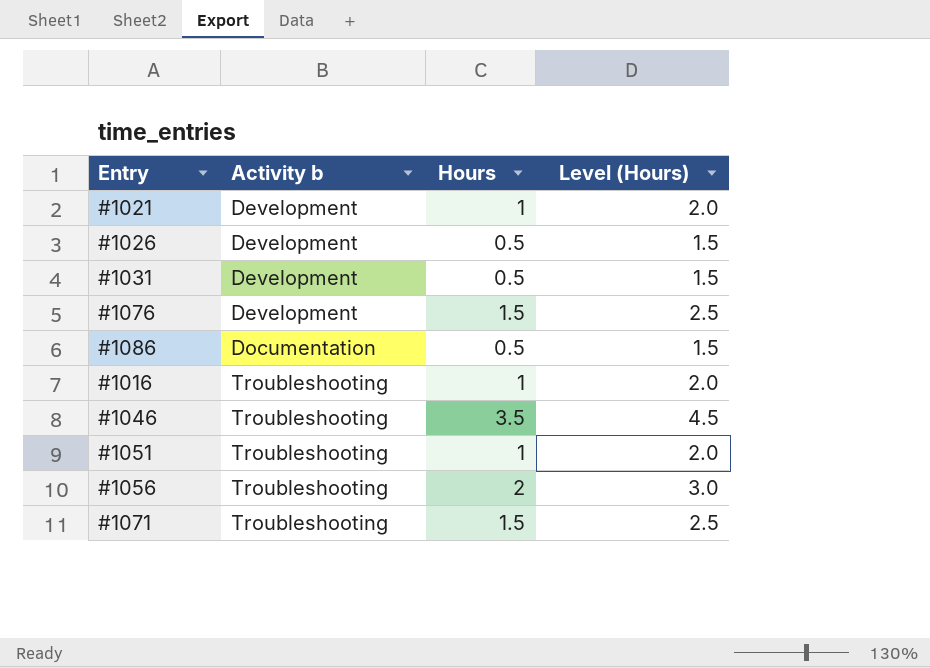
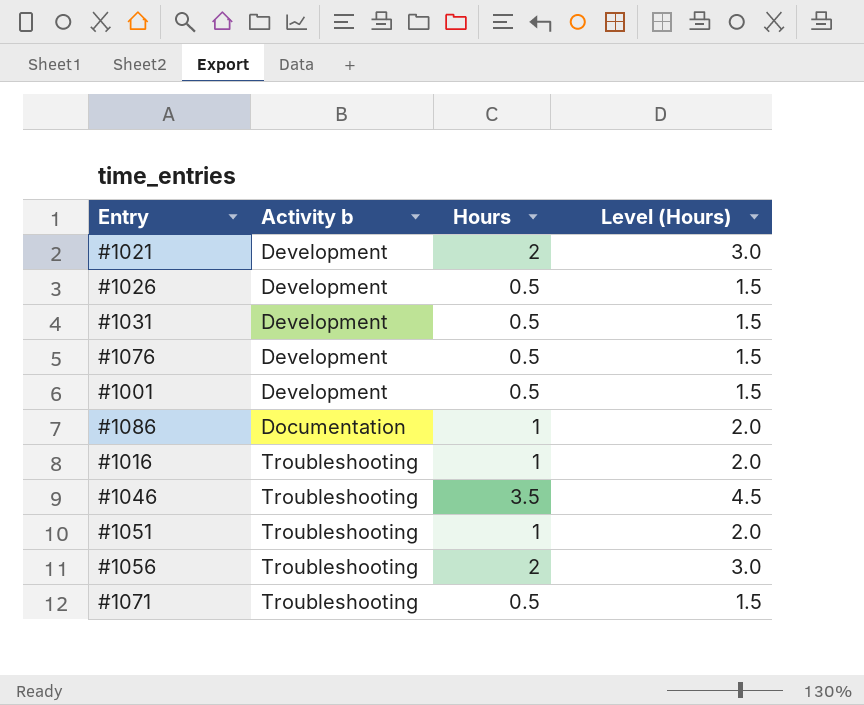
#1021 | Hours: 1 -> 2
#1021 | Level (Hours): 2.0 -> 3.0
#1076 | Hours: 1.5 -> 0.5
#1076 | Level (Hours): 2.5 -> 1.5
row #1001: none -> Development | 0.5 | 1.5
#1086 | Hours: 0.5 -> 1
#1086 | Level (Hours): 1.5 -> 2.0
#1071 | Hours: 1.5 -> 0.5
#1071 | Level (Hours): 2.5 -> 1.5

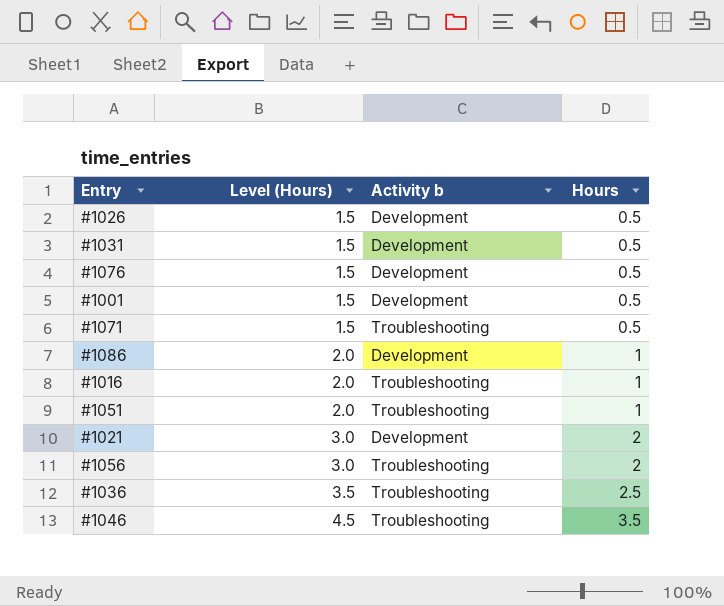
row order: Activity b ascending -> Level (Hours) ascending
column Level (Hours) | position: 4 -> 2
#1086 | Activity b: Documentation -> Development
row #1036: none -> 3.5 | Troubleshooting | 2.5

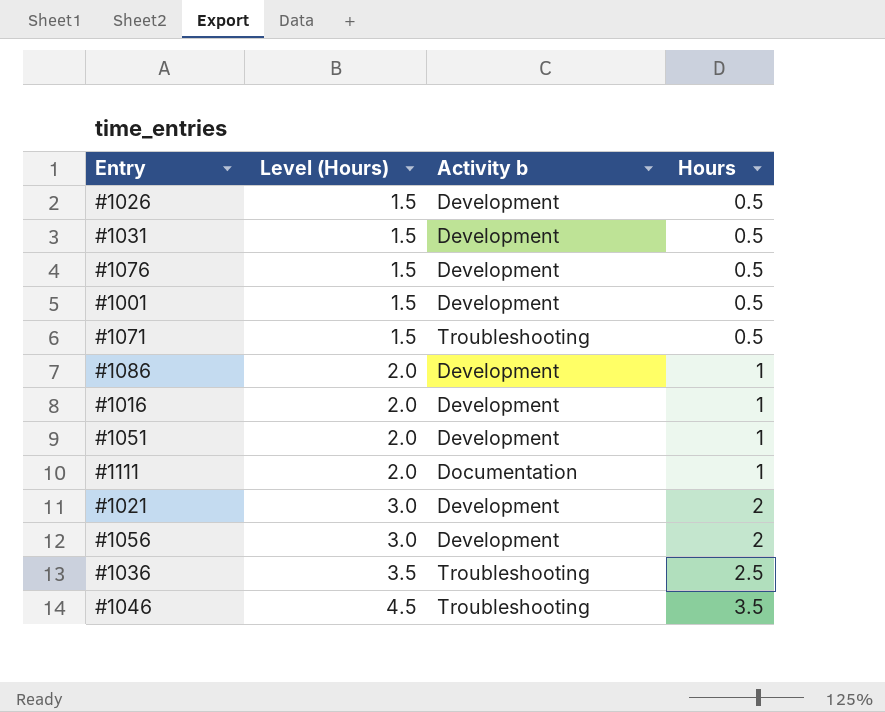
#1016 | Activity b: Troubleshooting -> Development
#1051 | Activity b: Troubleshooting -> Development
row #1111: none -> 2.0 | Documentation | 1
#1056 | Activity b: Troubleshooting -> Development

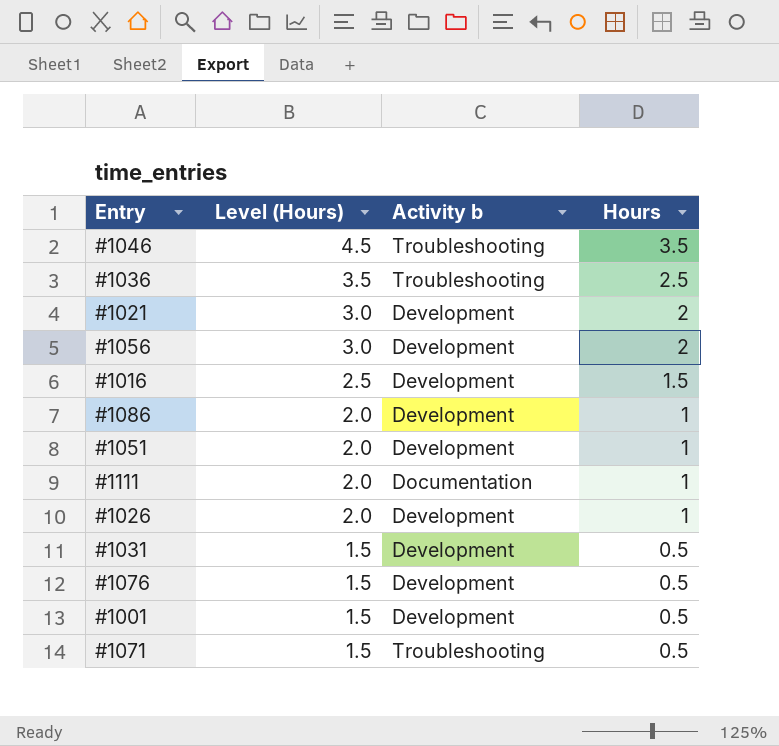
row order: Level (Hours) ascending -> Level (Hours) descending
#1016 | Level (Hours): 2.0 -> 2.5
#1016 | Hours: 1 -> 1.5
#1026 | Level (Hours): 1.5 -> 2.0
#1026 | Hours: 0.5 -> 1

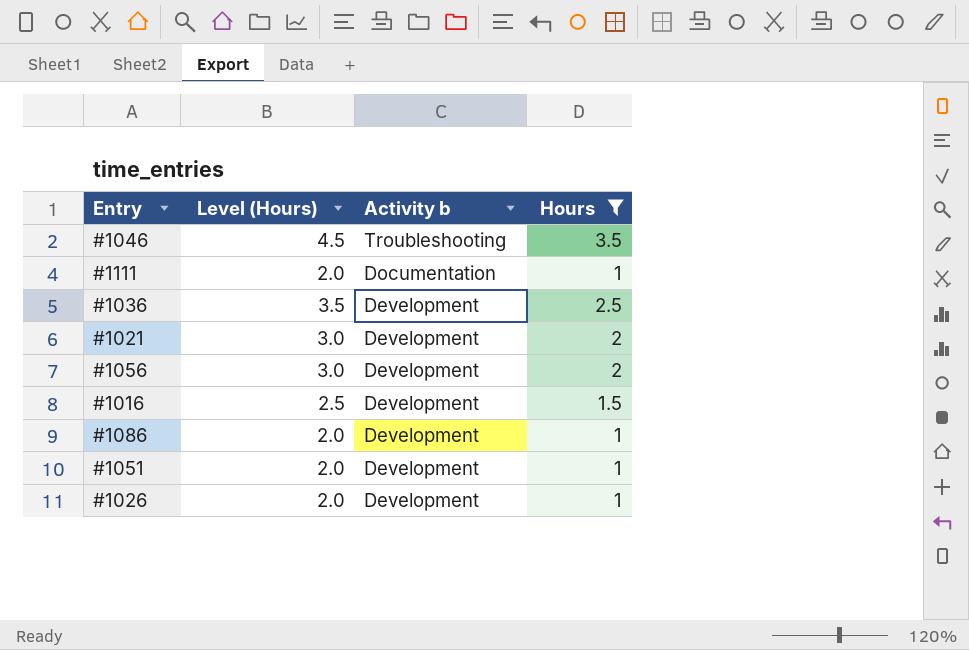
filter: none -> Hours != 0.5
row order: Level (Hours) descending -> Activity b descending
#1036 | Activity b: Troubleshooting -> Development

